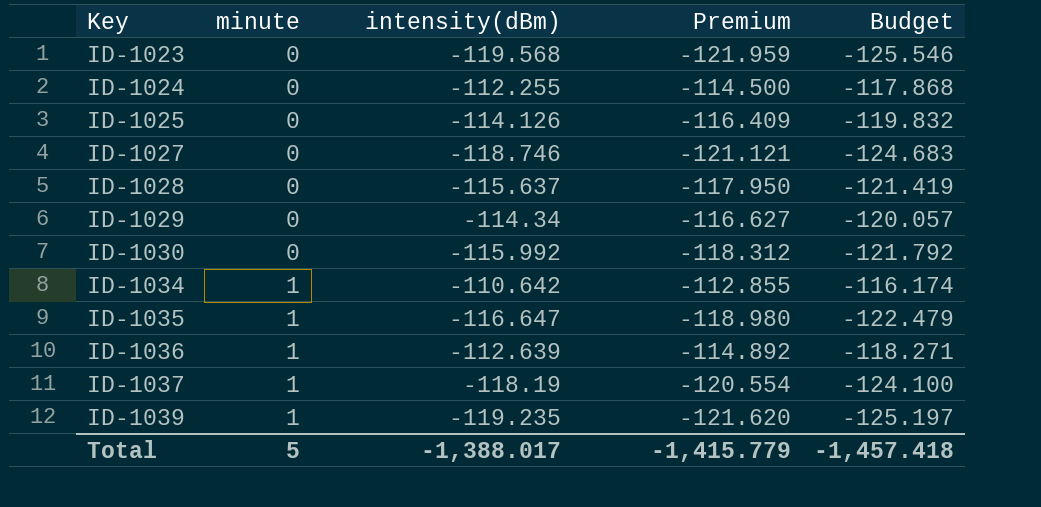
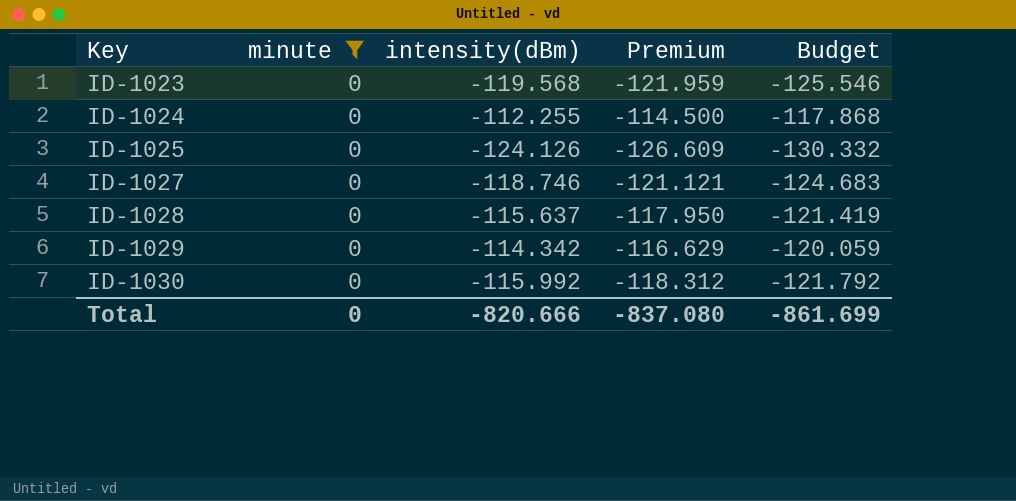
filter: none -> minute = 0
ID-1025 | intensity(dBm): -114.126 -> -124.126
ID-1025 | Premium: -116.409 -> -126.609
ID-1025 | Budget: -119.832 -> -130.332
ID-1029 | intensity(dBm): -114.34 -> -114.342
ID-1029 | Premium: -116.627 -> -116.629
ID-1029 | Budget: -120.057 -> -120.059
Total | minute: 5 -> 0
Total | intensity(dBm): -1,388.017 -> -820.666
Total | Premium: -1,415.779 -> -837.080
Total | Budget: -1,457.418 -> -861.699

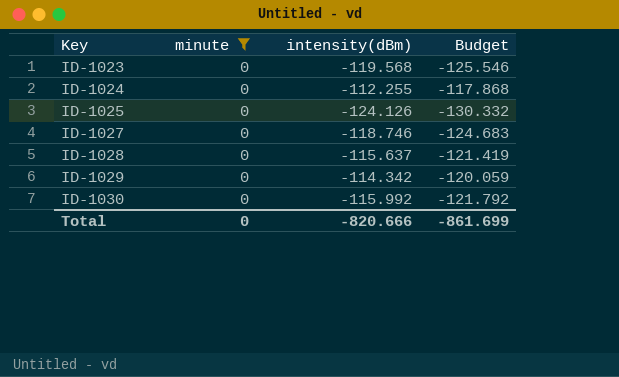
column Premium | formula: [intensity(dBm)] * 1.02 -> none

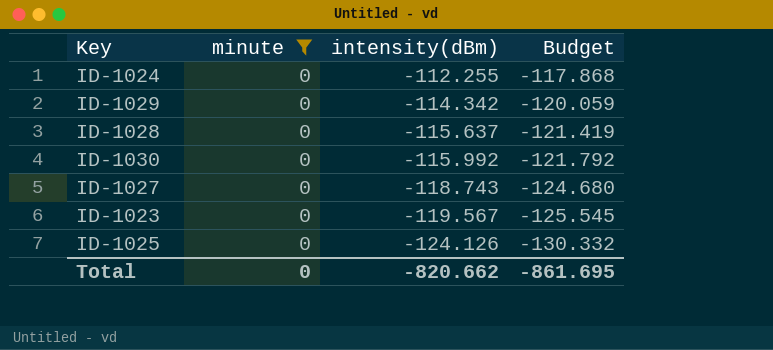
row order: Key ascending -> intensity(dBm) descending
ID-1027 | intensity(dBm): -118.746 -> -118.743
ID-1027 | Budget: -124.683 -> -124.680
ID-1023 | intensity(dBm): -119.568 -> -119.567
ID-1023 | Budget: -125.546 -> -125.545
Total | intensity(dBm): -820.666 -> -820.662
Total | Budget: -861.699 -> -861.695

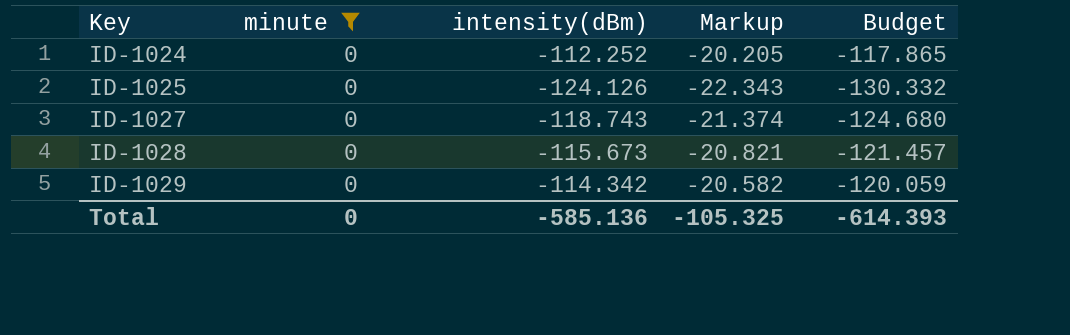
row order: intensity(dBm) descending -> Key ascending
column Markup | formula: none -> [intensity(dBm)] * 0.18
row ID-1030: 0 | -115.992 | -121.792 -> none
row ID-1023: 0 | -119.567 | -125.545 -> none
ID-1024 | intensity(dBm): -112.255 -> -112.252
ID-1024 | Budget: -117.868 -> -117.865
ID-1028 | intensity(dBm): -115.637 -> -115.673
ID-1028 | Budget: -121.419 -> -121.457
Total | intensity(dBm): -820.662 -> -585.136
Total | Budget: -861.695 -> -614.393

